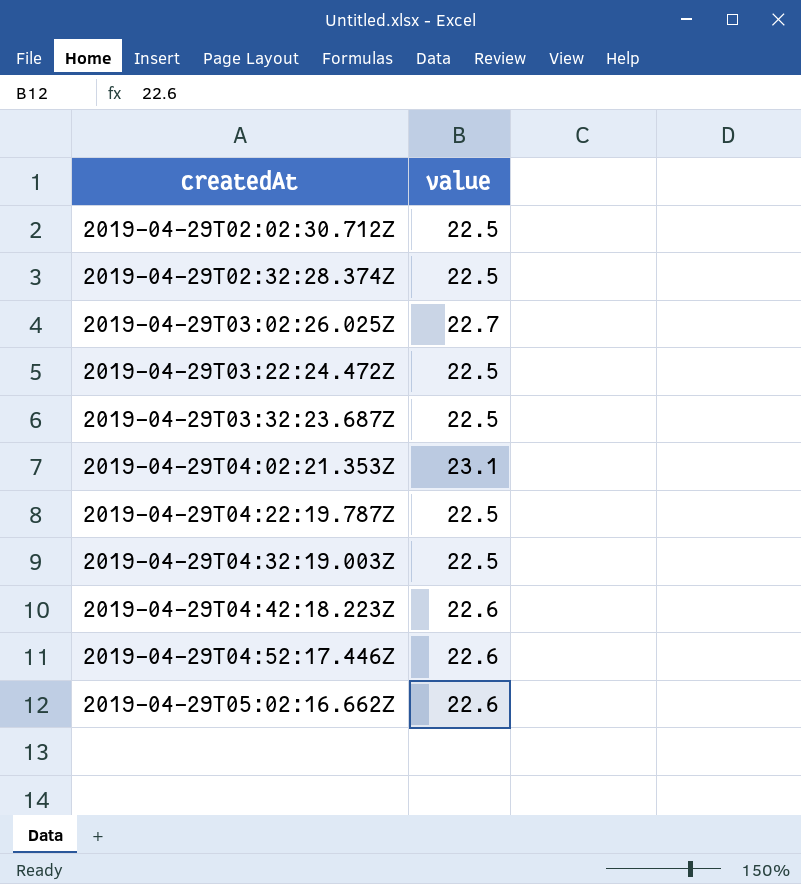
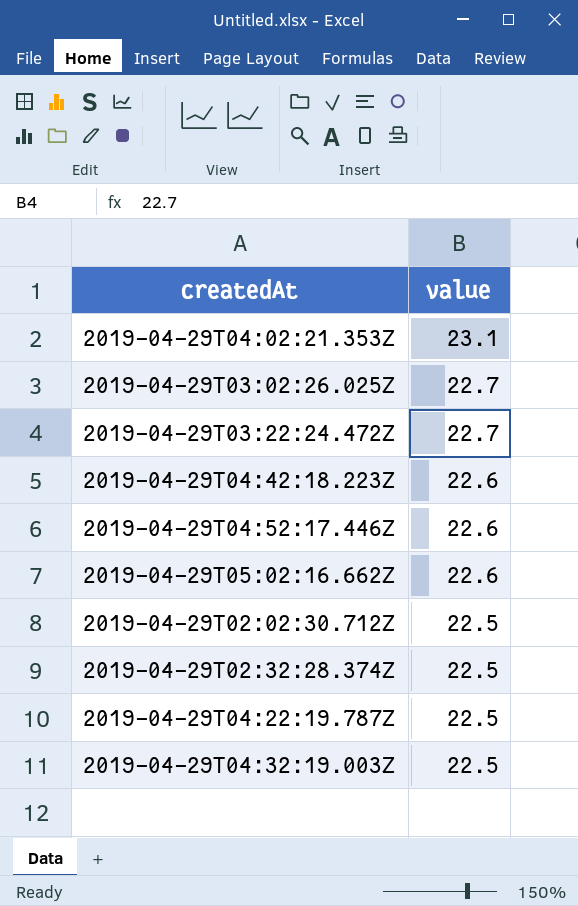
row order: createdAt ascending -> value descending
row 2019-04-29T03:32:23.687Z: 22.5 -> none
2019-04-29T03:22:24.472Z | value: 22.5 -> 22.7

